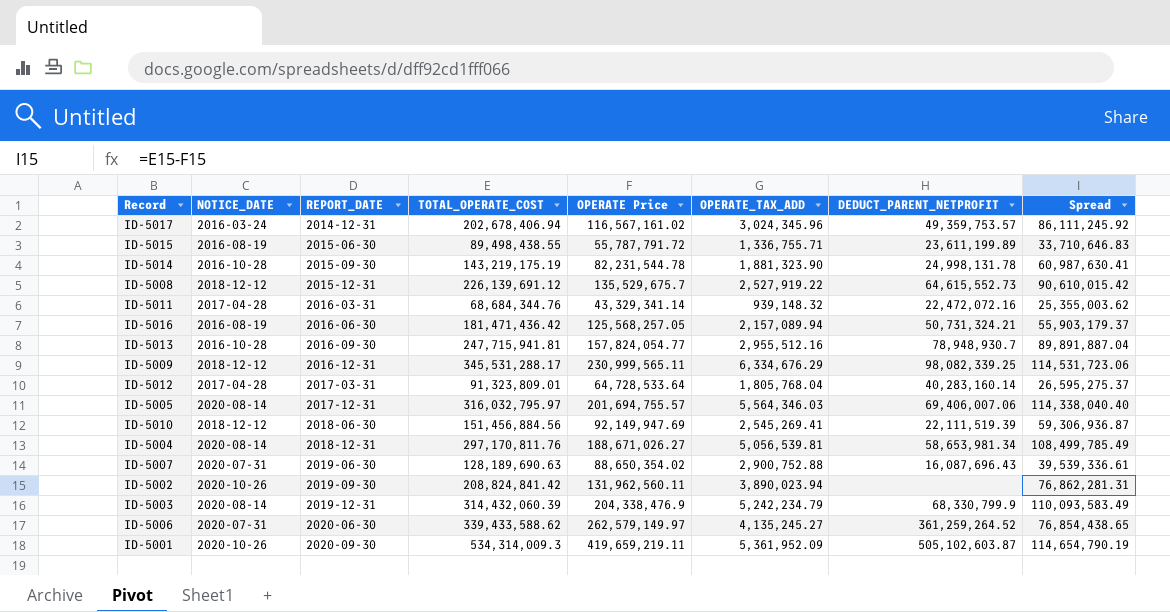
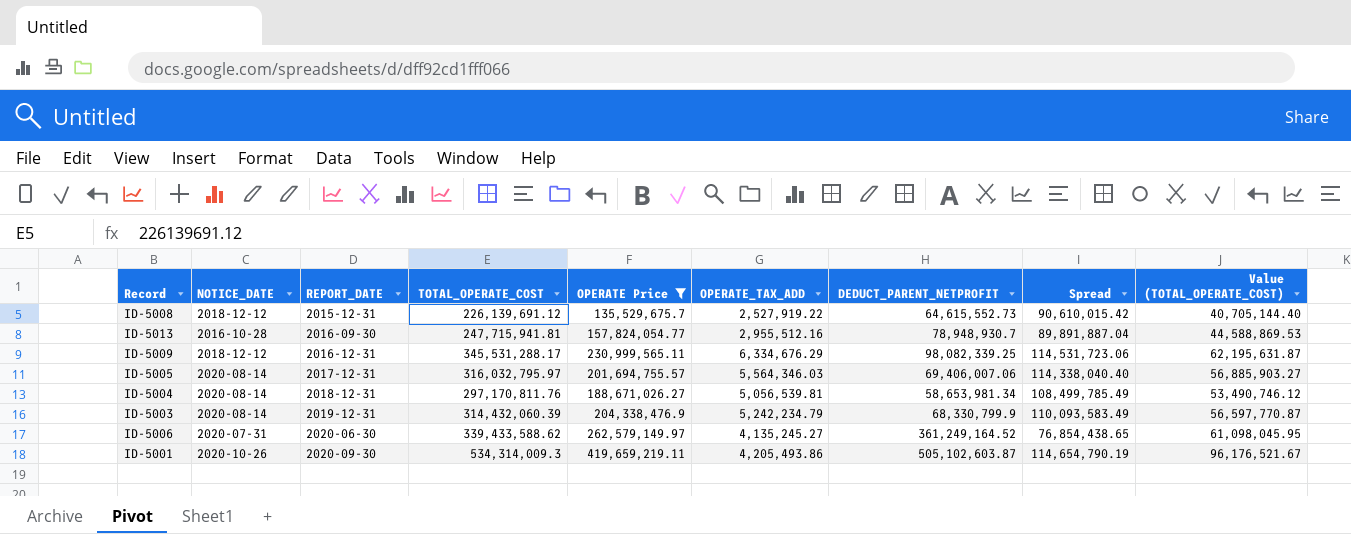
filter: none -> OPERATE Price >= 135,529,675.7
column Value (TOTAL_OPERATE_COST) | formula: none -> [TOTAL_OPERATE_COST] * 0.18
ID-5006 | DEDUCT_PARENT_NETPROFIT: 361,259,264.52 -> 361,249,164.52
ID-5001 | OPERATE_TAX_ADD: 5,361,952.09 -> 4,205,493.86

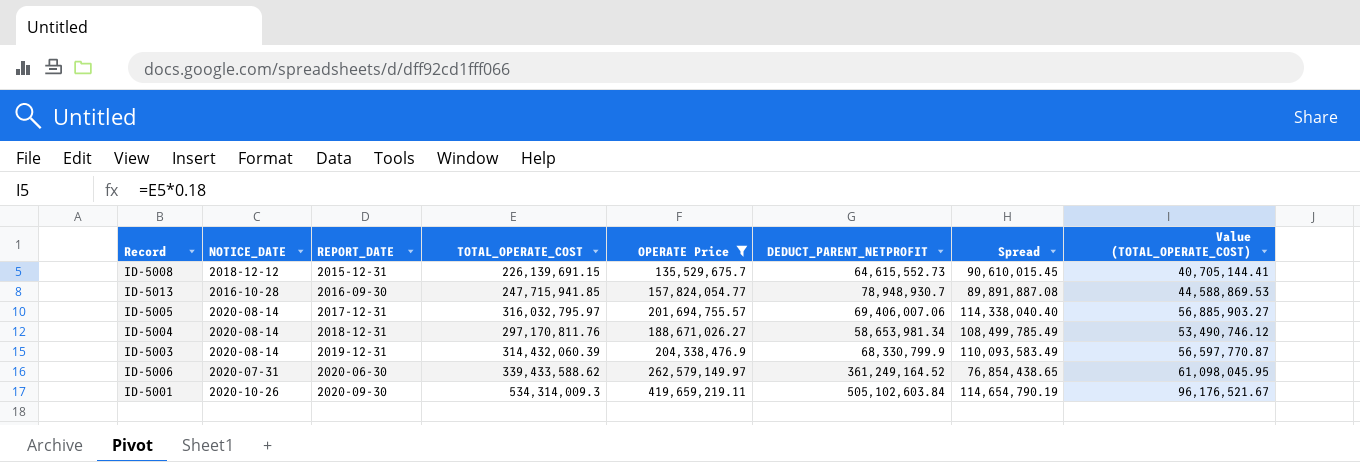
column OPERATE_TAX_ADD | position: 6 -> none
row ID-5009: 2018-12-12 | 2016-12-31 | 345,531,288.17 | 230,999,565.11 | 6,334,676.29 | 98,082,339.25 | 114,531,723.06 | 62,195,631.87 -> none
ID-5008 | TOTAL_OPERATE_COST: 226,139,691.12 -> 226,139,691.15
ID-5008 | Spread: 90,610,015.42 -> 90,610,015.45
ID-5008 | Value (TOTAL_OPERATE_COST): 40,705,144.40 -> 40,705,144.41
ID-5013 | TOTAL_OPERATE_COST: 247,715,941.81 -> 247,715,941.85
ID-5013 | Spread: 89,891,887.04 -> 89,891,887.08
ID-5001 | DEDUCT_PARENT_NETPROFIT: 505,102,603.87 -> 505,102,603.84

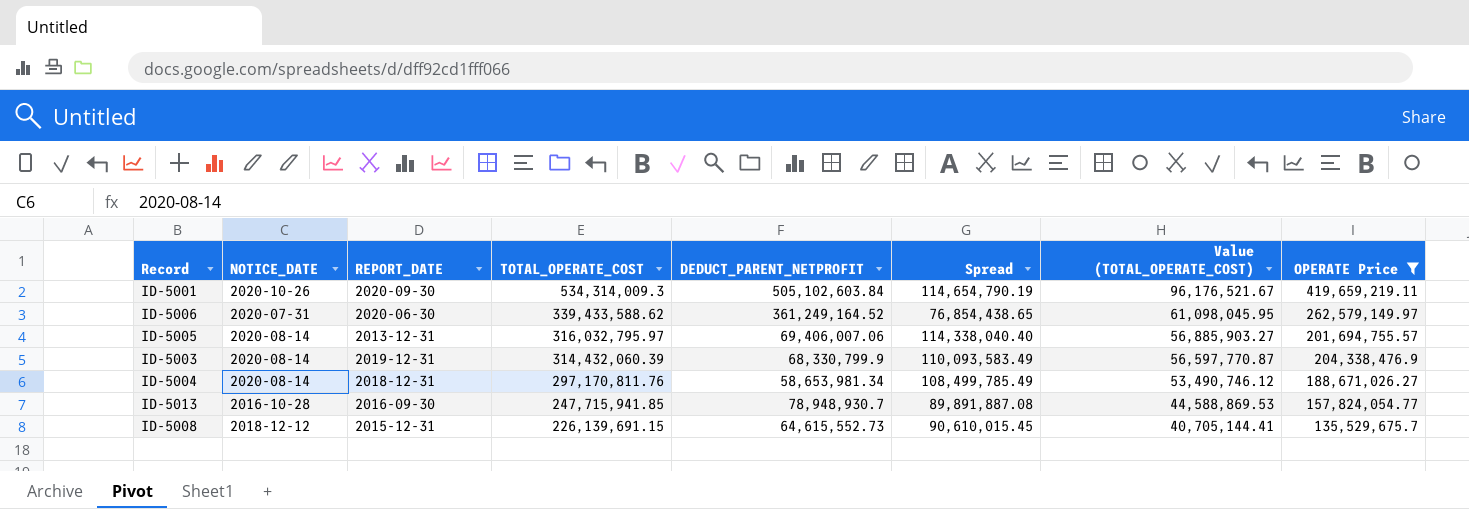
row order: REPORT_DATE ascending -> TOTAL_OPERATE_COST descending
column OPERATE Price | position: 5 -> 8
ID-5005 | REPORT_DATE: 2017-12-31 -> 2013-12-31

